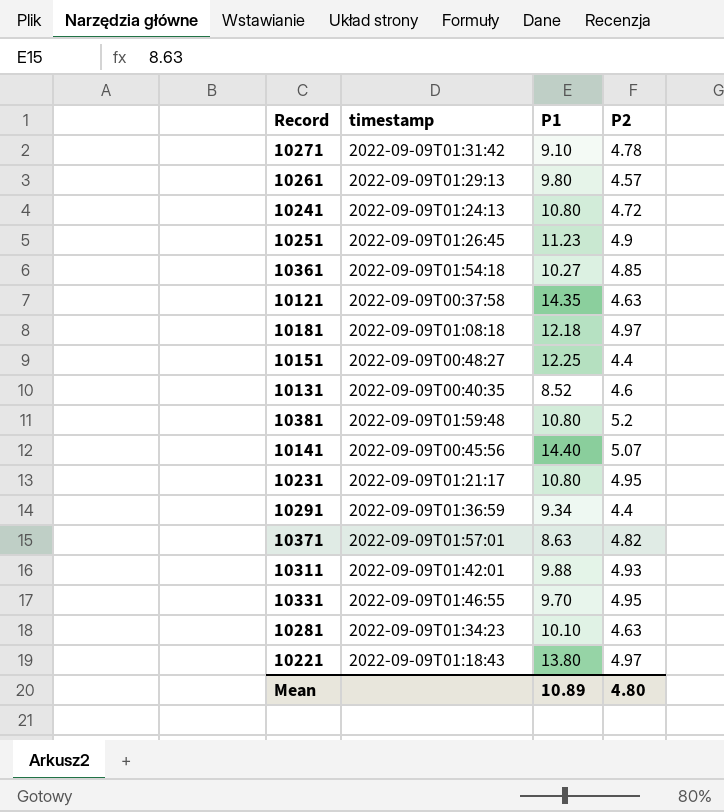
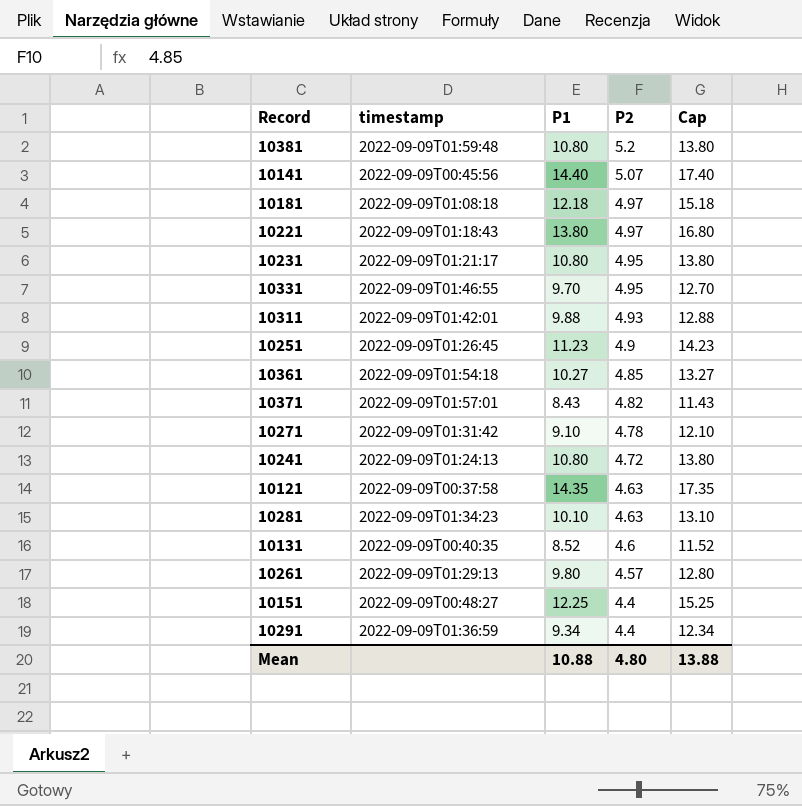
row order: none -> P2 descending
column Cap | formula: none -> [P1] + 3
10371 | P1: 8.63 -> 8.43
Mean | P1: 10.89 -> 10.88

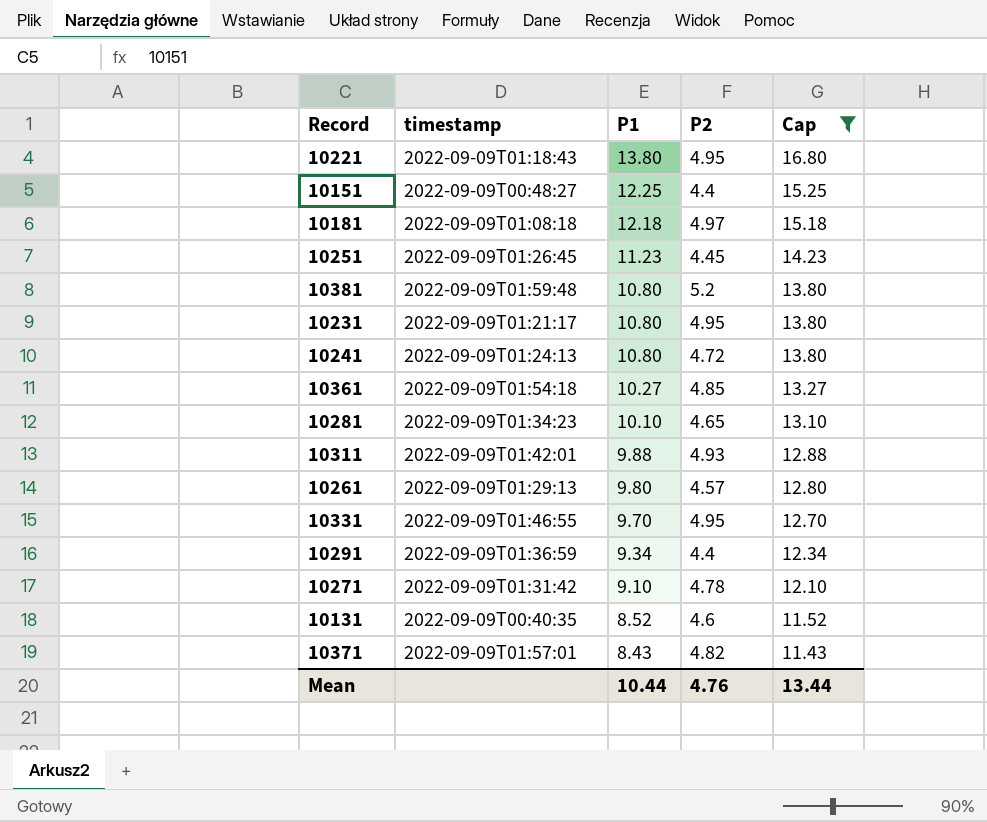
filter: none -> Cap <= 16.80
row order: P2 descending -> P1 descending
10221 | P2: 4.97 -> 4.95
10251 | P2: 4.9 -> 4.45
10281 | P2: 4.63 -> 4.65
Mean | P1: 10.88 -> 10.44
Mean | P2: 4.80 -> 4.76
Mean | Cap: 13.88 -> 13.44

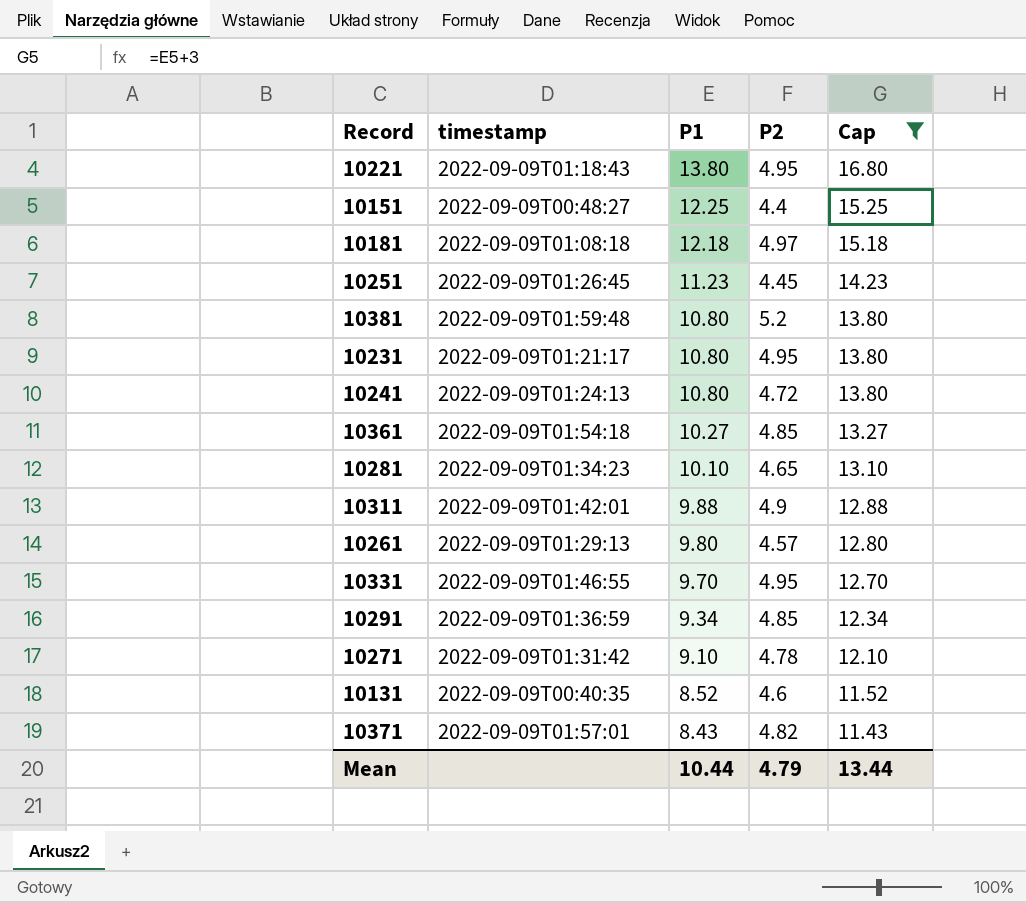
10311 | P2: 4.93 -> 4.9
10291 | P2: 4.4 -> 4.85
Mean | P2: 4.76 -> 4.79

